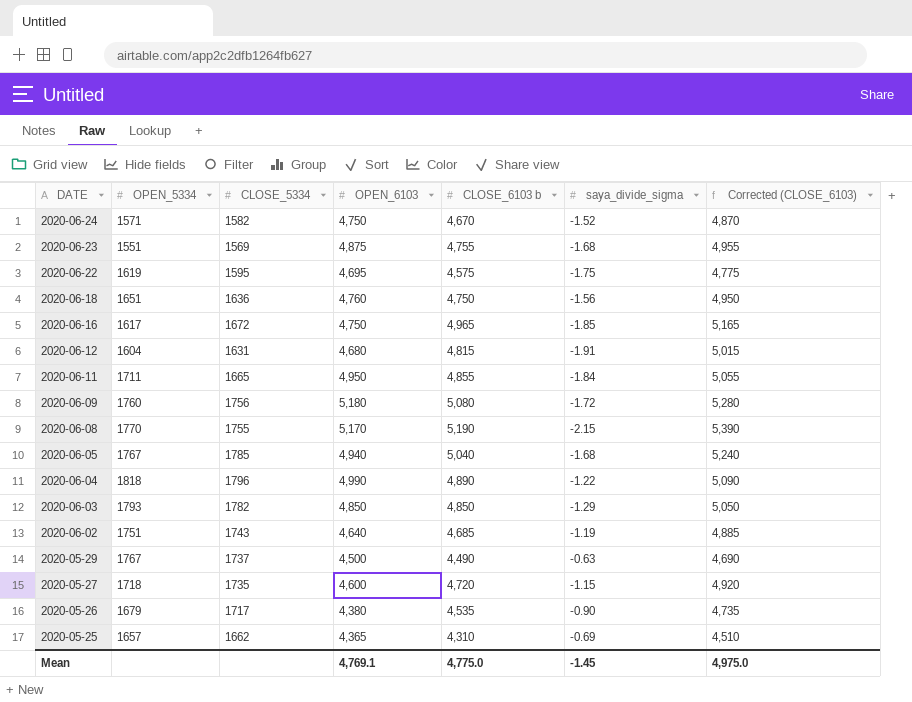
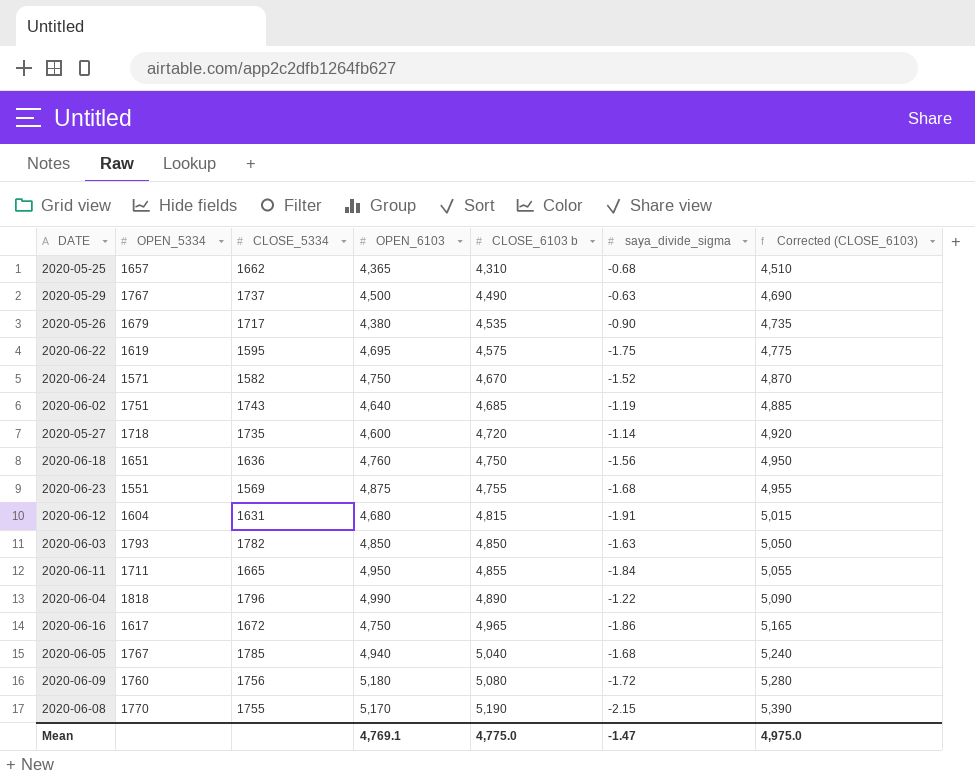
row order: DATE descending -> CLOSE_6103 b ascending
2020-05-25 | saya_divide_sigma: -0.69 -> -0.68
2020-05-27 | saya_divide_sigma: -1.15 -> -1.14
2020-06-03 | saya_divide_sigma: -1.29 -> -1.63
2020-06-16 | saya_divide_sigma: -1.85 -> -1.86
Mean | saya_divide_sigma: -1.45 -> -1.47

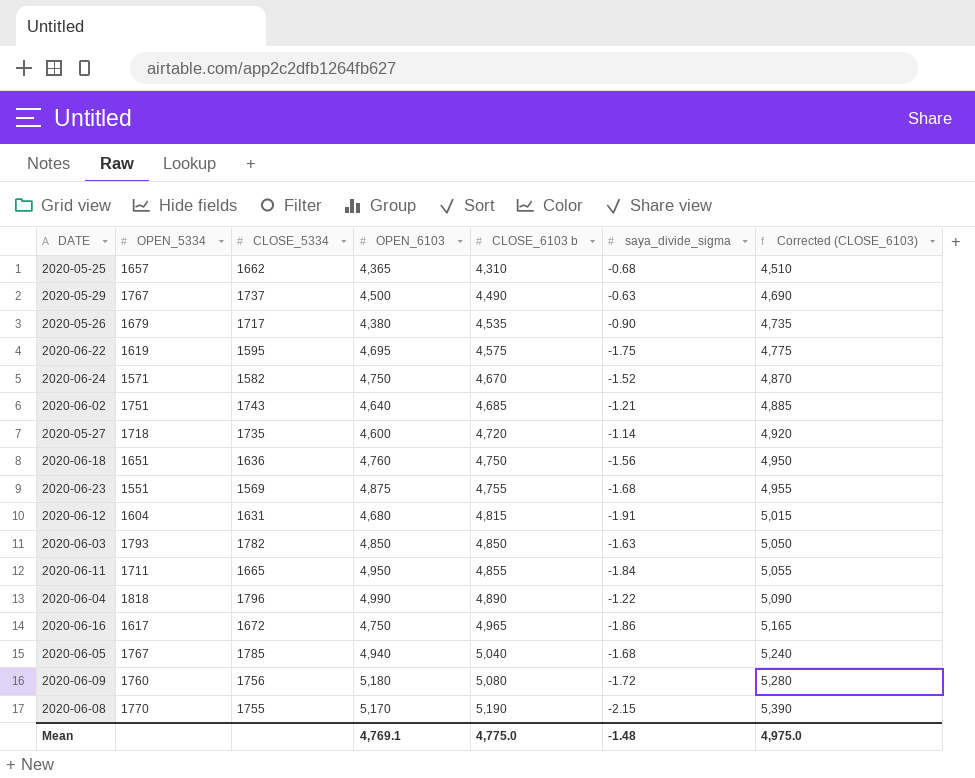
2020-06-02 | saya_divide_sigma: -1.19 -> -1.21
Mean | saya_divide_sigma: -1.47 -> -1.48

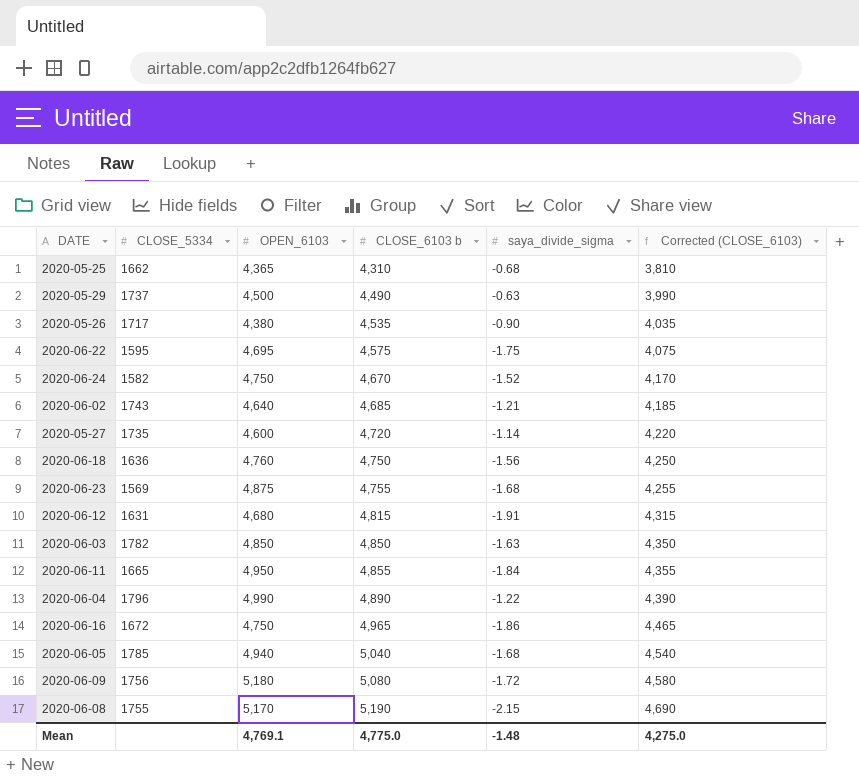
column OPEN_5334 | position: 2 -> none
column Corrected (CLOSE_6103) | formula: [CLOSE_6103 b] + 200 -> [CLOSE_6103 b] - 500
Mean | Corrected (CLOSE_6103): 4,975.0 -> 4,275.0

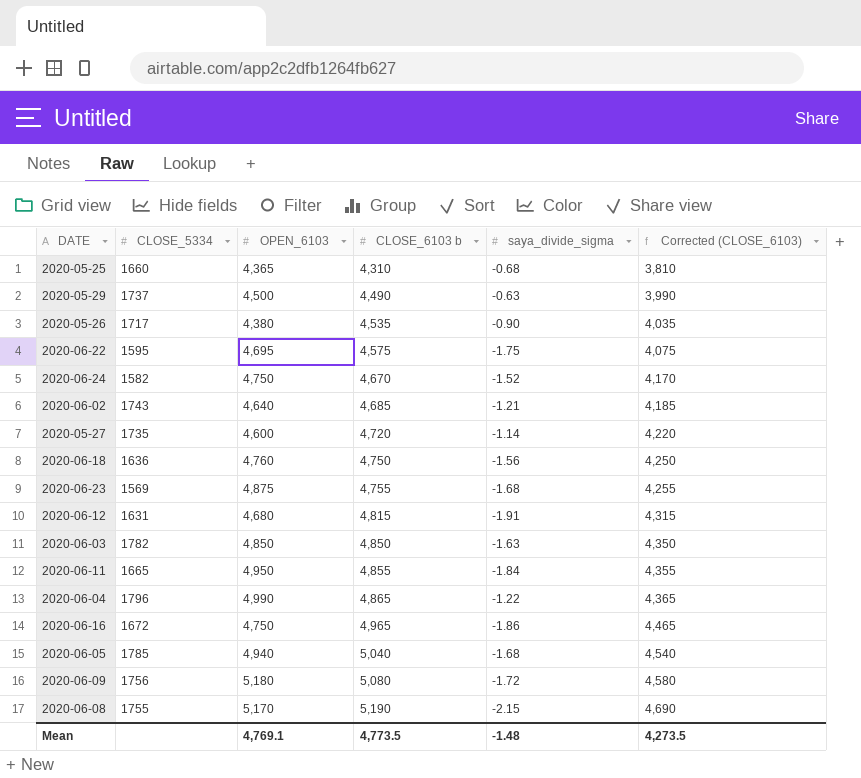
2020-05-25 | CLOSE_5334: 1662 -> 1660
2020-06-04 | CLOSE_6103 b: 4,890 -> 4,865
2020-06-04 | Corrected (CLOSE_6103): 4,390 -> 4,365
Mean | CLOSE_6103 b: 4,775.0 -> 4,773.5
Mean | Corrected (CLOSE_6103): 4,275.0 -> 4,273.5

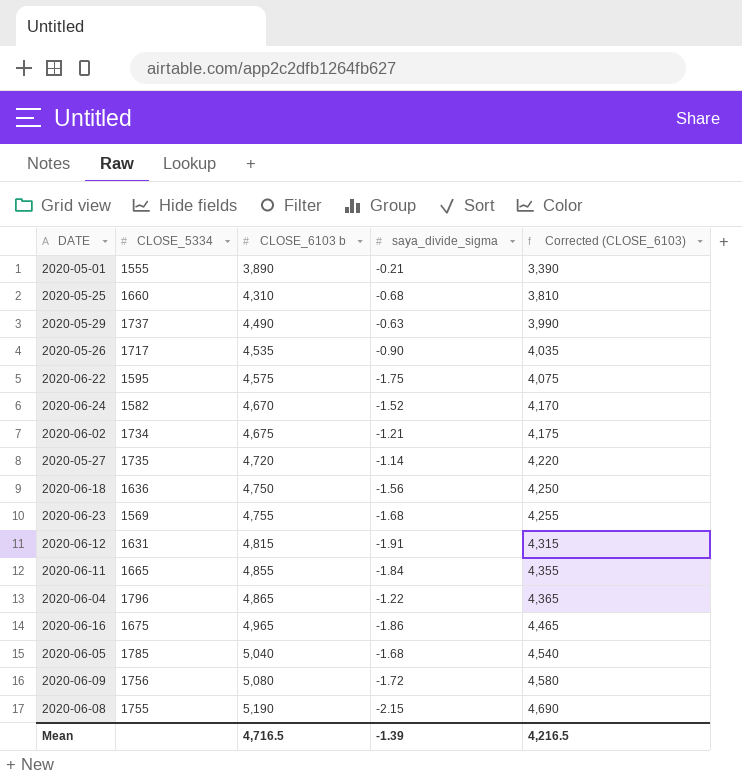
column OPEN_6103 | position: 3 -> none
row 2020-06-03: 1782 | 4,850 | 4,850 | -1.63 | 4,350 -> none
row 2020-05-01: none -> 1555 | 3,890 | -0.21 | 3,390
2020-06-02 | CLOSE_5334: 1743 -> 1734
2020-06-02 | CLOSE_6103 b: 4,685 -> 4,675
2020-06-02 | Corrected (CLOSE_6103): 4,185 -> 4,175
2020-06-16 | CLOSE_5334: 1672 -> 1675
Mean | CLOSE_6103 b: 4,773.5 -> 4,716.5
Mean | saya_divide_sigma: -1.48 -> -1.39
Mean | Corrected (CLOSE_6103): 4,273.5 -> 4,216.5

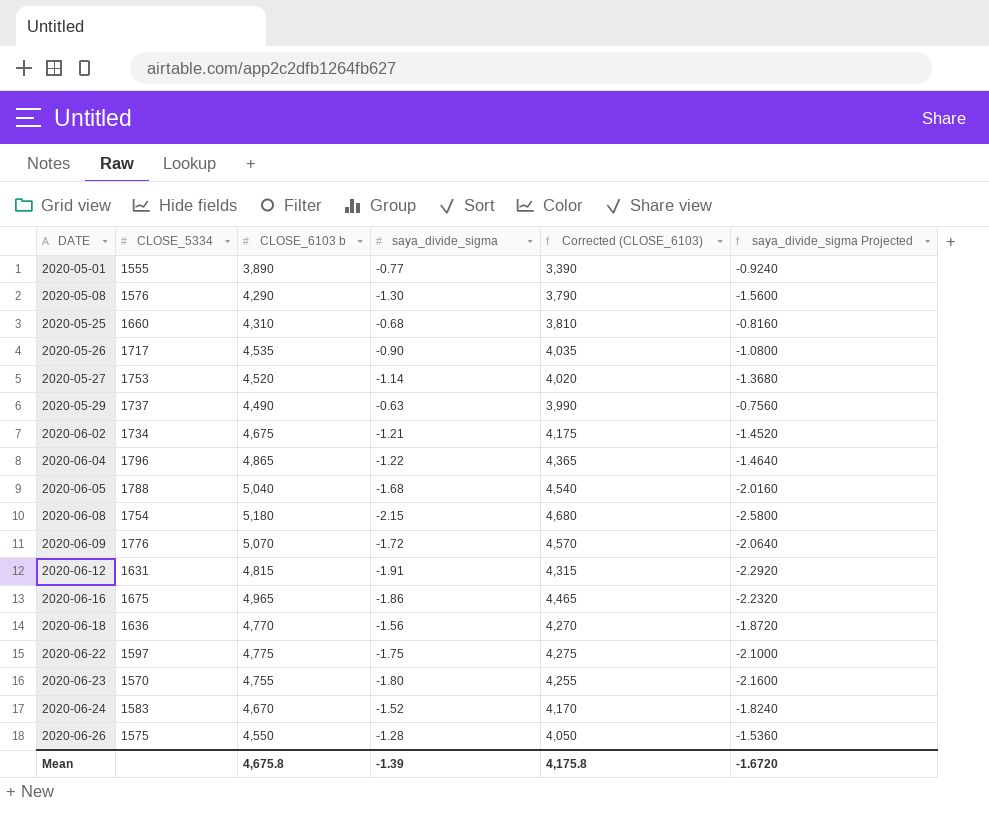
row order: CLOSE_6103 b ascending -> DATE ascending
column saya_divide_sigma Projected | formula: none -> [saya_divide_sigma] * 1.2
row 2020-06-11: 1665 | 4,855 | -1.84 | 4,355 -> none
2020-05-01 | saya_divide_sigma: -0.21 -> -0.77
row 2020-05-08: none -> 1576 | 4,290 | -1.30 | 3,790 | -1.5600
2020-05-27 | CLOSE_5334: 1735 -> 1753
2020-05-27 | CLOSE_6103 b: 4,720 -> 4,520
2020-05-27 | Corrected (CLOSE_6103): 4,220 -> 4,020
2020-06-05 | CLOSE_5334: 1785 -> 1788
2020-06-08 | CLOSE_5334: 1755 -> 1754
2020-06-08 | CLOSE_6103 b: 5,190 -> 5,180
2020-06-08 | Corrected (CLOSE_6103): 4,690 -> 4,680
2020-06-09 | CLOSE_5334: 1756 -> 1776
2020-06-09 | CLOSE_6103 b: 5,080 -> 5,070
2020-06-09 | Corrected (CLOSE_6103): 4,580 -> 4,570
2020-06-18 | CLOSE_6103 b: 4,750 -> 4,770
2020-06-18 | Corrected (CLOSE_6103): 4,250 -> 4,270
2020-06-22 | CLOSE_5334: 1595 -> 1597
2020-06-22 | CLOSE_6103 b: 4,575 -> 4,775
2020-06-22 | Corrected (CLOSE_6103): 4,075 -> 4,275
2020-06-23 | CLOSE_5334: 1569 -> 1570
2020-06-23 | saya_divide_sigma: -1.68 -> -1.80
2020-06-24 | CLOSE_5334: 1582 -> 1583
row 2020-06-26: none -> 1575 | 4,550 | -1.28 | 4,050 | -1.5360
Mean | CLOSE_6103 b: 4,716.5 -> 4,675.8
Mean | Corrected (CLOSE_6103): 4,216.5 -> 4,175.8

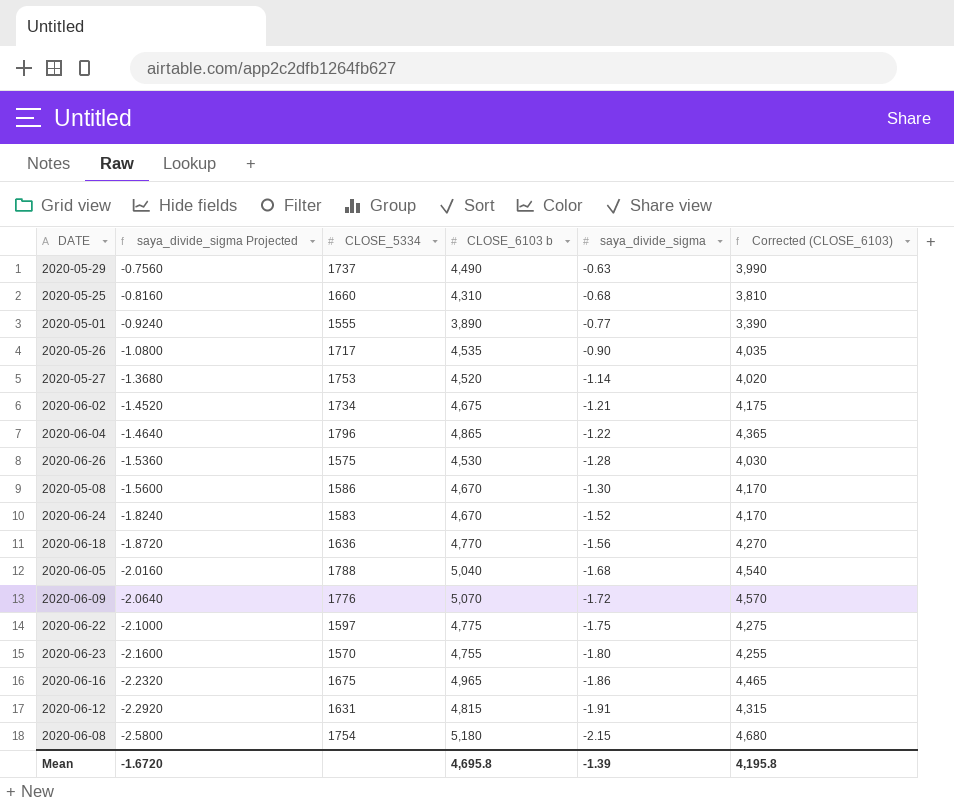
row order: DATE ascending -> saya_divide_sigma Projected descending
column saya_divide_sigma Projected | position: 6 -> 2
2020-06-26 | CLOSE_6103 b: 4,550 -> 4,530
2020-06-26 | Corrected (CLOSE_6103): 4,050 -> 4,030
2020-05-08 | CLOSE_5334: 1576 -> 1586
2020-05-08 | CLOSE_6103 b: 4,290 -> 4,670
2020-05-08 | Corrected (CLOSE_6103): 3,790 -> 4,170
Mean | CLOSE_6103 b: 4,675.8 -> 4,695.8
Mean | Corrected (CLOSE_6103): 4,175.8 -> 4,195.8

